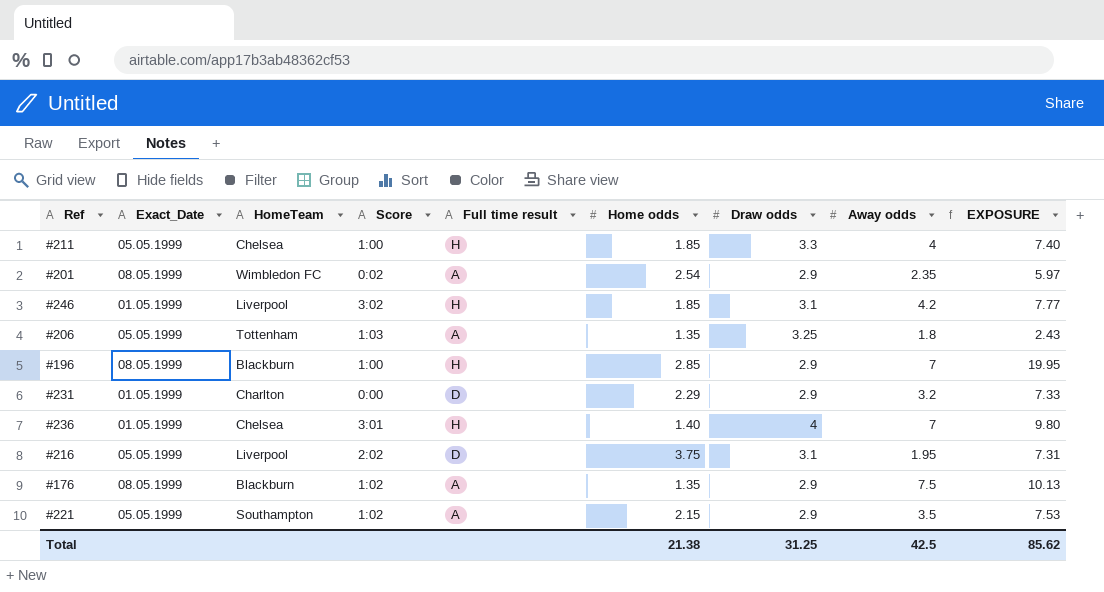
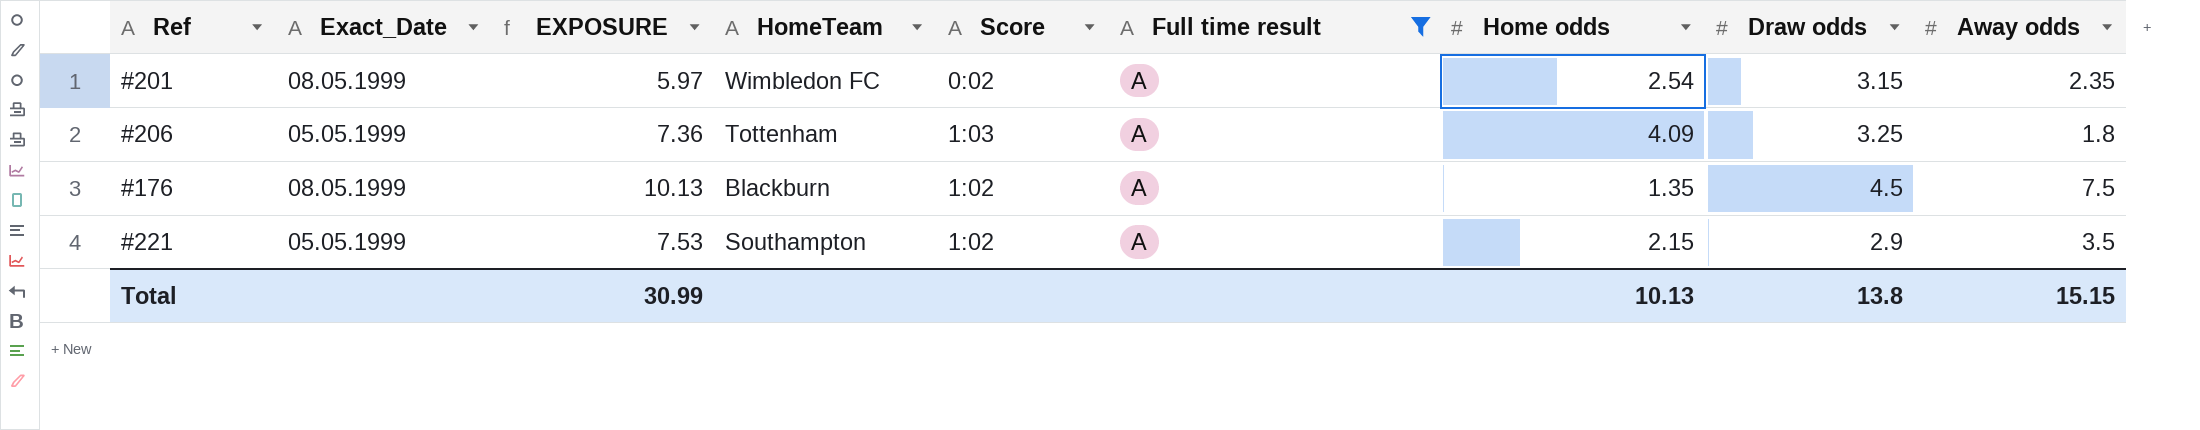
filter: none -> Full time result = A
column EXPOSURE | position: 9 -> 3
#201 | Draw odds: 2.9 -> 3.15
#206 | EXPOSURE: 2.43 -> 7.36
#206 | Home odds: 1.35 -> 4.09
#176 | Draw odds: 2.9 -> 4.5
Total | EXPOSURE: 85.62 -> 30.99
Total | Home odds: 21.38 -> 10.13
Total | Draw odds: 31.25 -> 13.8
Total | Away odds: 42.5 -> 15.15

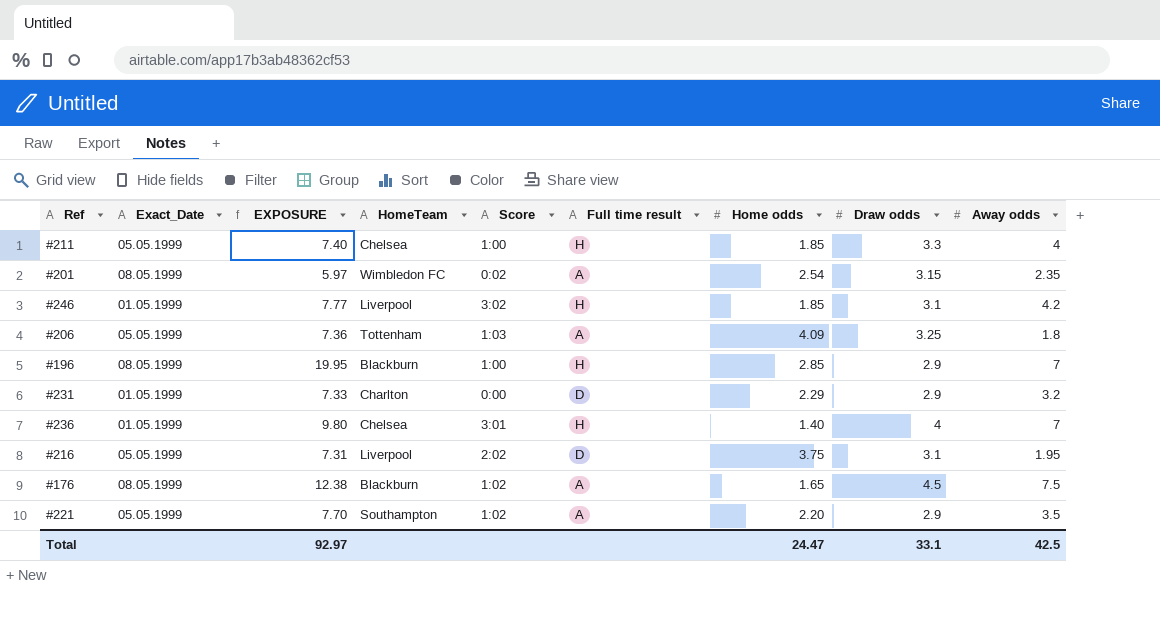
filter: Full time result = A -> none
#176 | EXPOSURE: 10.13 -> 12.38
#176 | Home odds: 1.35 -> 1.65
#221 | EXPOSURE: 7.53 -> 7.70
#221 | Home odds: 2.15 -> 2.20
Total | EXPOSURE: 30.99 -> 92.97
Total | Home odds: 10.13 -> 24.47
Total | Draw odds: 13.8 -> 33.1
Total | Away odds: 15.15 -> 42.5

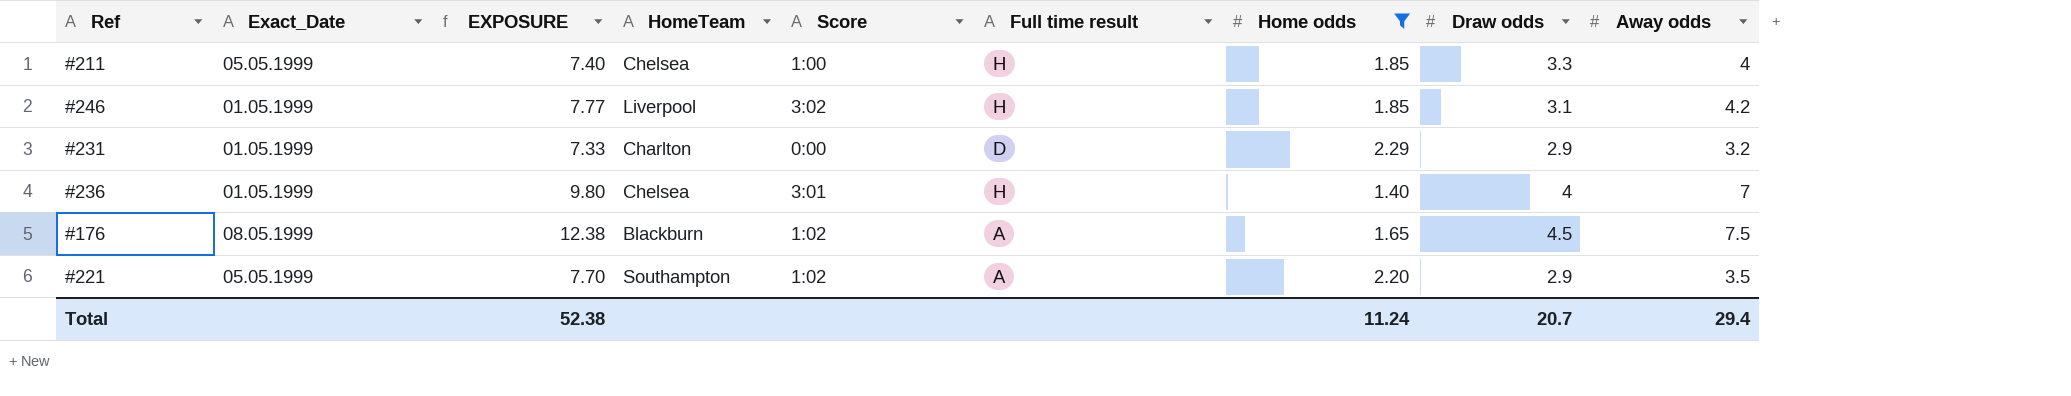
filter: none -> Home odds <= 2.29
Total | EXPOSURE: 92.97 -> 52.38
Total | Home odds: 24.47 -> 11.24
Total | Draw odds: 33.1 -> 20.7
Total | Away odds: 42.5 -> 29.4

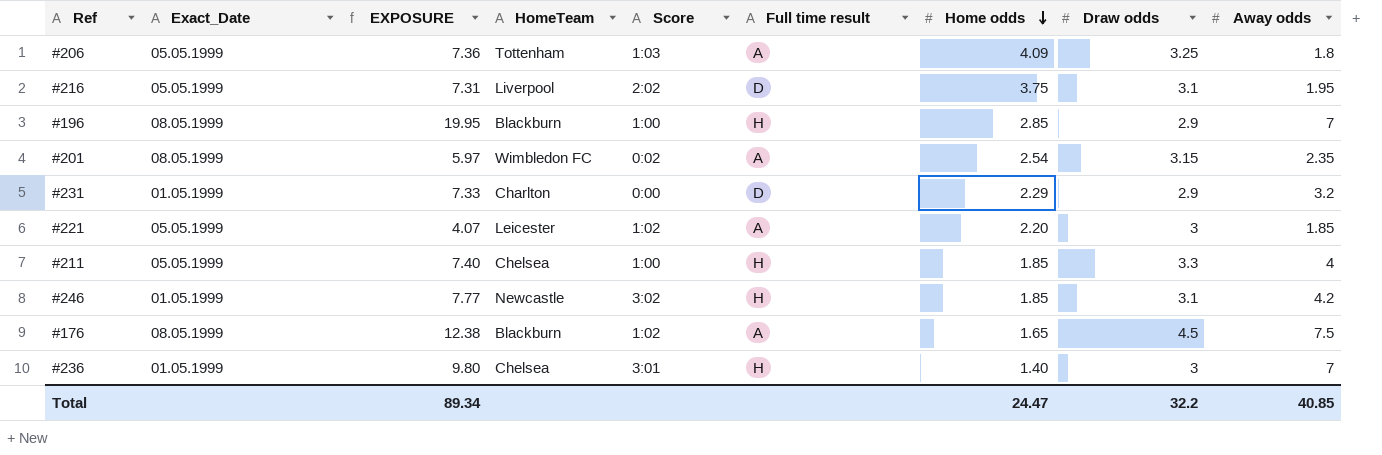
filter: Home odds <= 2.29 -> none
row order: none -> Home odds descending
#221 | EXPOSURE: 7.70 -> 4.07
#221 | HomeTeam: Southampton -> Leicester
#221 | Draw odds: 2.9 -> 3
#221 | Away odds: 3.5 -> 1.85
#246 | HomeTeam: Liverpool -> Newcastle
#236 | Draw odds: 4 -> 3
Total | EXPOSURE: 52.38 -> 89.34
Total | Home odds: 11.24 -> 24.47
Total | Draw odds: 20.7 -> 32.2
Total | Away odds: 29.4 -> 40.85

